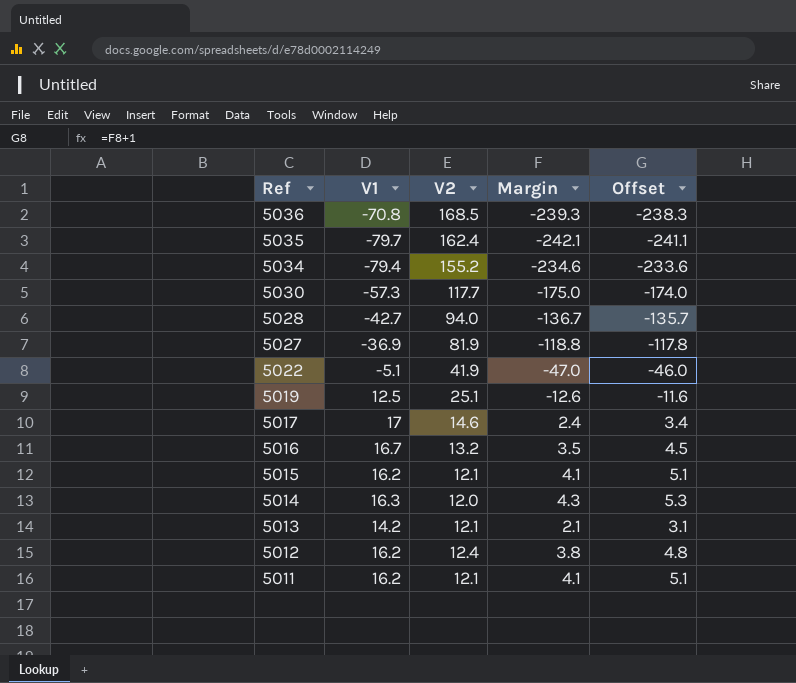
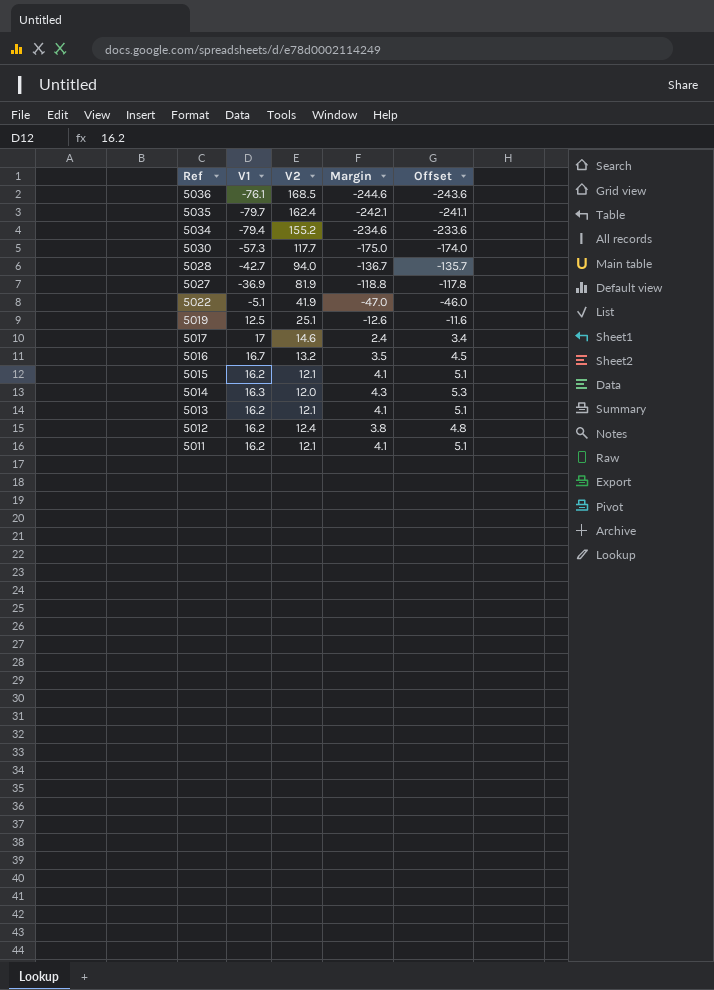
5036 | V1: -70.8 -> -76.1
5036 | Margin: -239.3 -> -244.6
5036 | Offset: -238.3 -> -243.6
5013 | V1: 14.2 -> 16.2
5013 | Margin: 2.1 -> 4.1
5013 | Offset: 3.1 -> 5.1

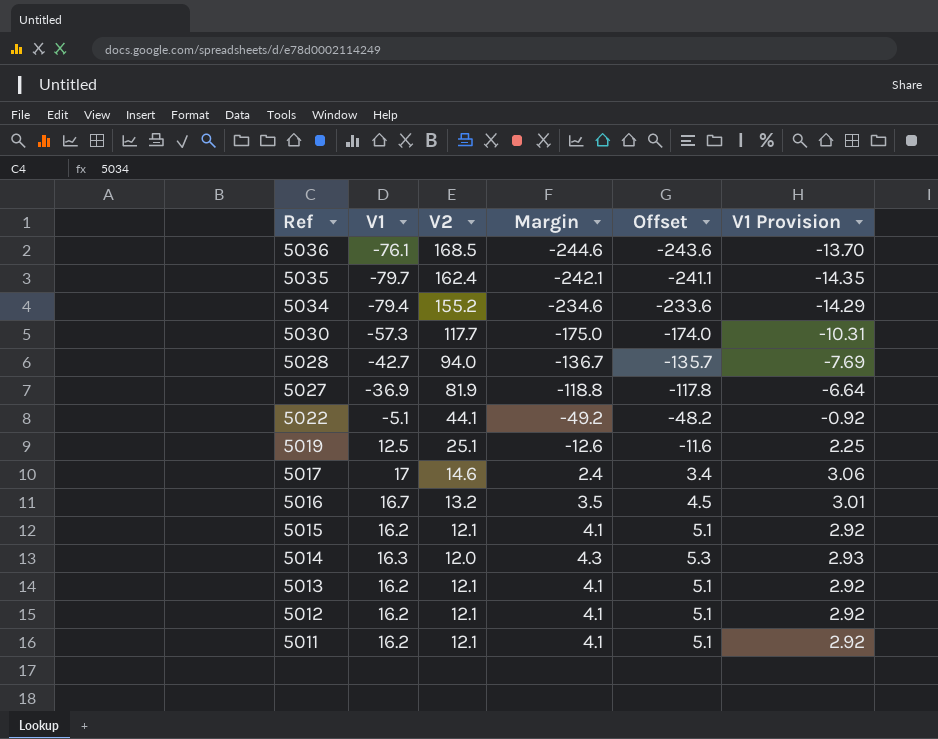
column V1 Provision | formula: none -> [V1] * 0.18
5022 | V2: 41.9 -> 44.1
5022 | Margin: -47.0 -> -49.2
5022 | Offset: -46.0 -> -48.2
5012 | V2: 12.4 -> 12.1
5012 | Margin: 3.8 -> 4.1
5012 | Offset: 4.8 -> 5.1

